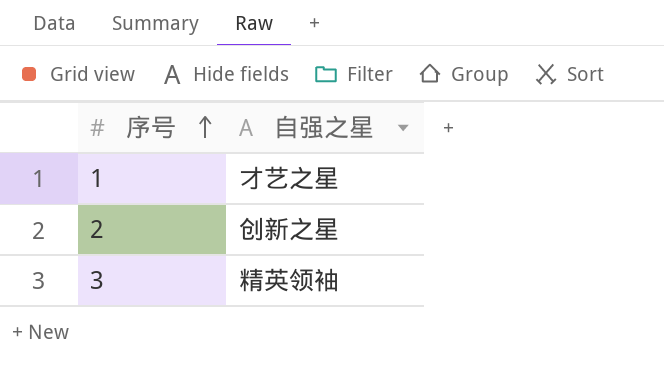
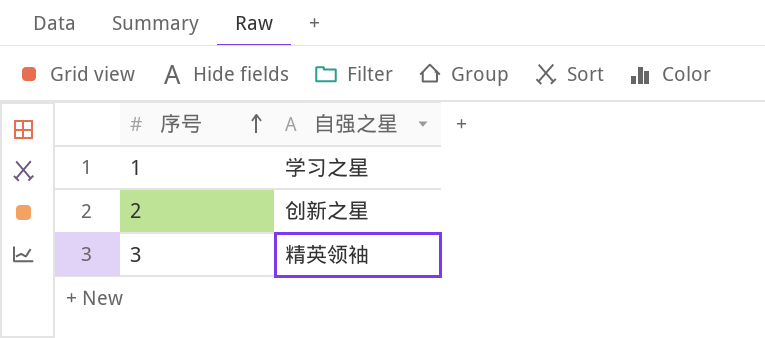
1 | 自强之星: 才艺之星 -> 学习之星

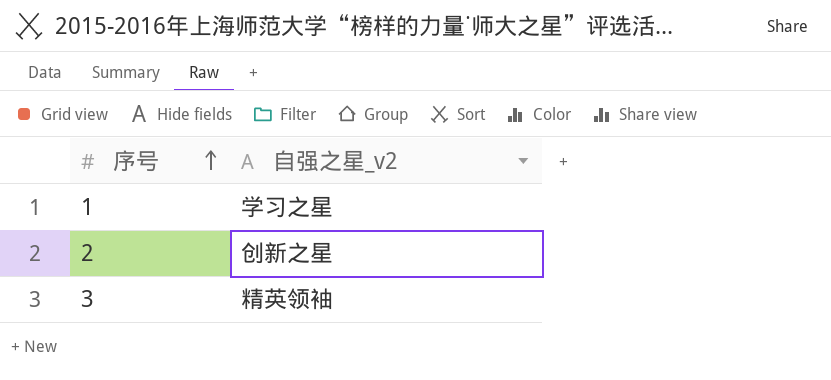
column name: 自强之星 -> 自强之星_v2

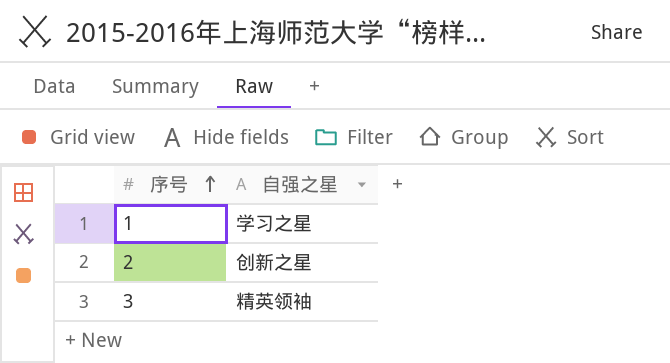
column name: 自强之星_v2 -> 自强之星

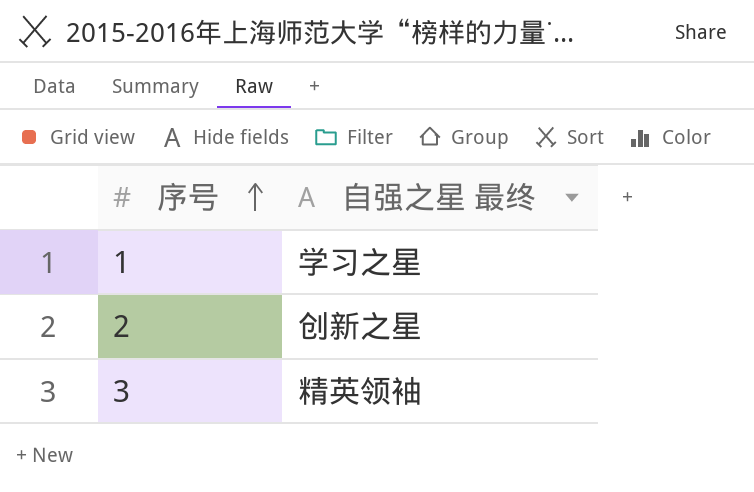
column name: 自强之星 -> 自强之星 最终

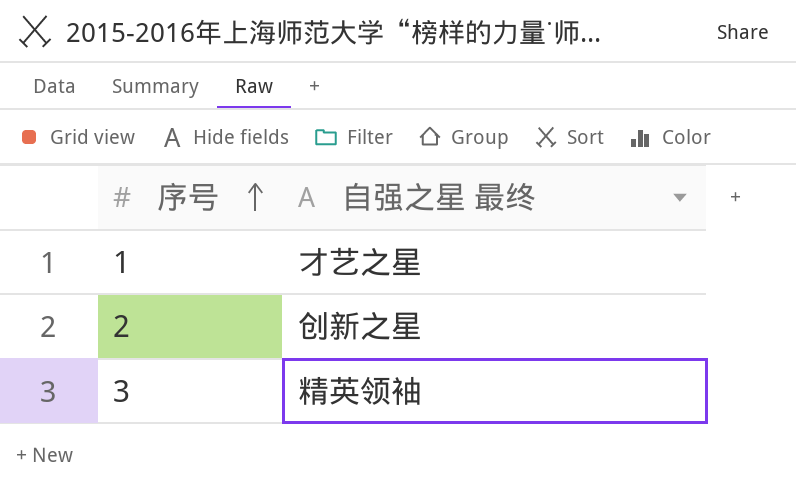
1 | 自强之星 最终: 学习之星 -> 才艺之星

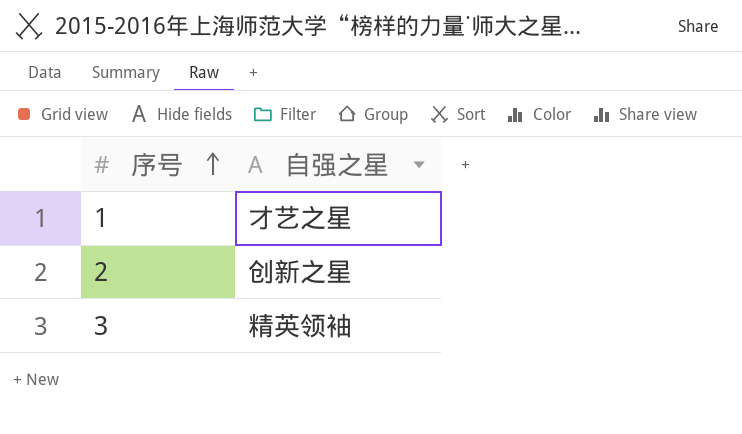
column name: 自强之星 最终 -> 自强之星

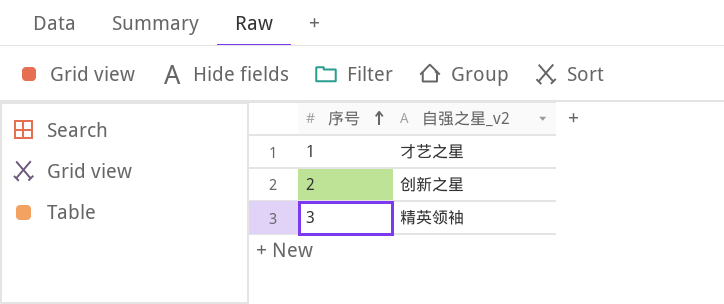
column name: 自强之星 -> 自强之星_v2

